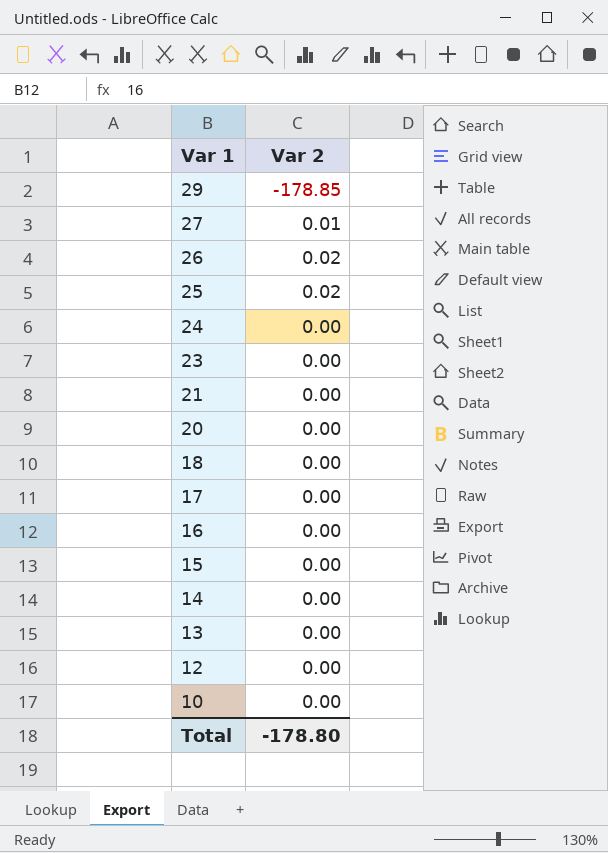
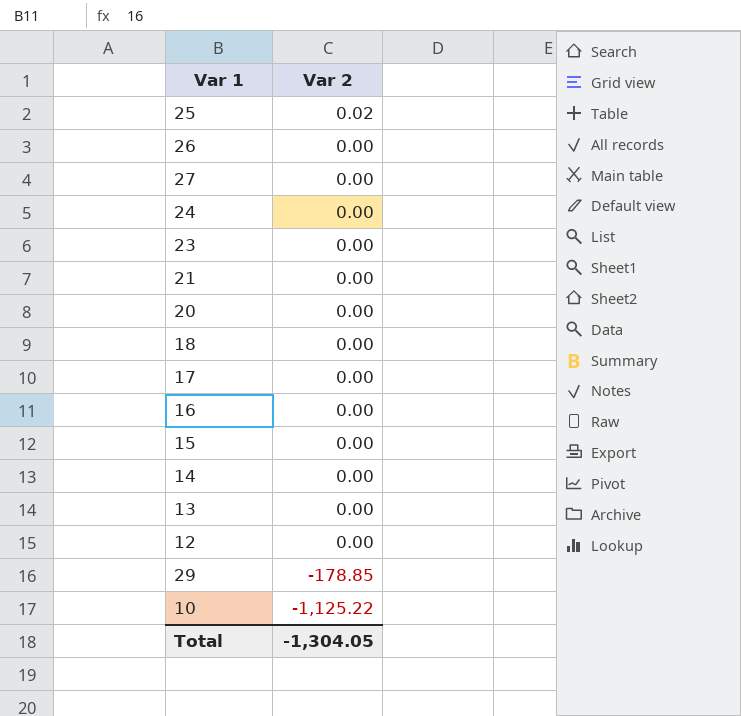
row order: Var 1 descending -> Var 2 descending
26 | Var 2: 0.02 -> 0.00
27 | Var 2: 0.01 -> 0.00
10 | Var 2: 0.00 -> -1,125.22
Total | Var 2: -178.80 -> -1,304.05

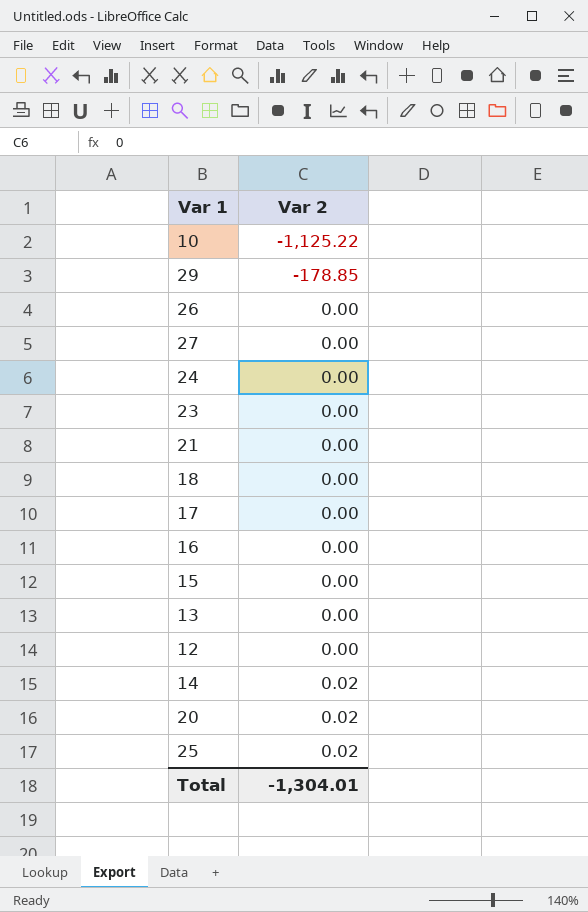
row order: Var 2 descending -> Var 2 ascending
14 | Var 2: 0.00 -> 0.02
20 | Var 2: 0.00 -> 0.02
Total | Var 2: -1,304.05 -> -1,304.01

